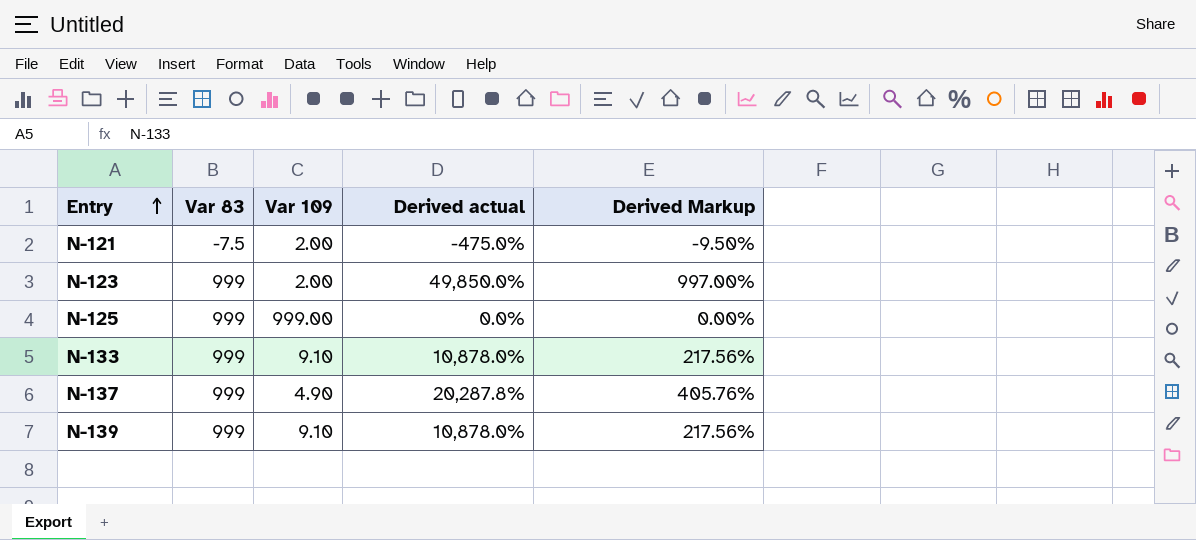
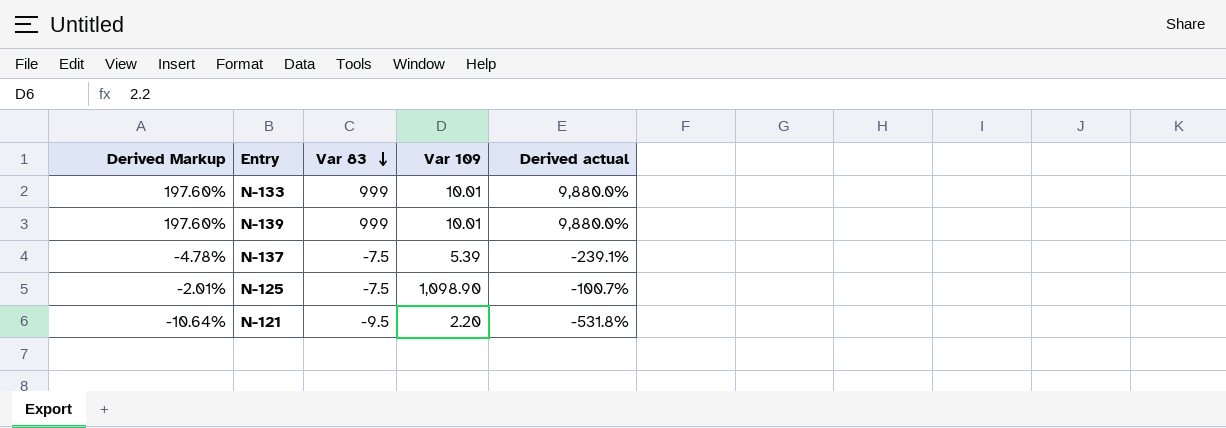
row order: Entry ascending -> Var 83 descending
column Derived Markup | position: 5 -> 1
row N-123: 999 | 2.00 | 49,850.0% | 997.00% -> none
N-133 | Derived Markup: 217.56% -> 197.60%
N-133 | Var 109: 9.10 -> 10.01
N-133 | Derived actual: 10,878.0% -> 9,880.0%
N-139 | Derived Markup: 217.56% -> 197.60%
N-139 | Var 109: 9.10 -> 10.01
N-139 | Derived actual: 10,878.0% -> 9,880.0%
N-137 | Derived Markup: 405.76% -> -4.78%
N-137 | Var 83: 999 -> -7.5
N-137 | Var 109: 4.90 -> 5.39
N-137 | Derived actual: 20,287.8% -> -239.1%
N-125 | Derived Markup: 0.00% -> -2.01%
N-125 | Var 83: 999 -> -7.5
N-125 | Var 109: 999.00 -> 1,098.90
N-125 | Derived actual: 0.0% -> -100.7%
N-121 | Derived Markup: -9.50% -> -10.64%
N-121 | Var 83: -7.5 -> -9.5
N-121 | Var 109: 2.00 -> 2.20
N-121 | Derived actual: -475.0% -> -531.8%

